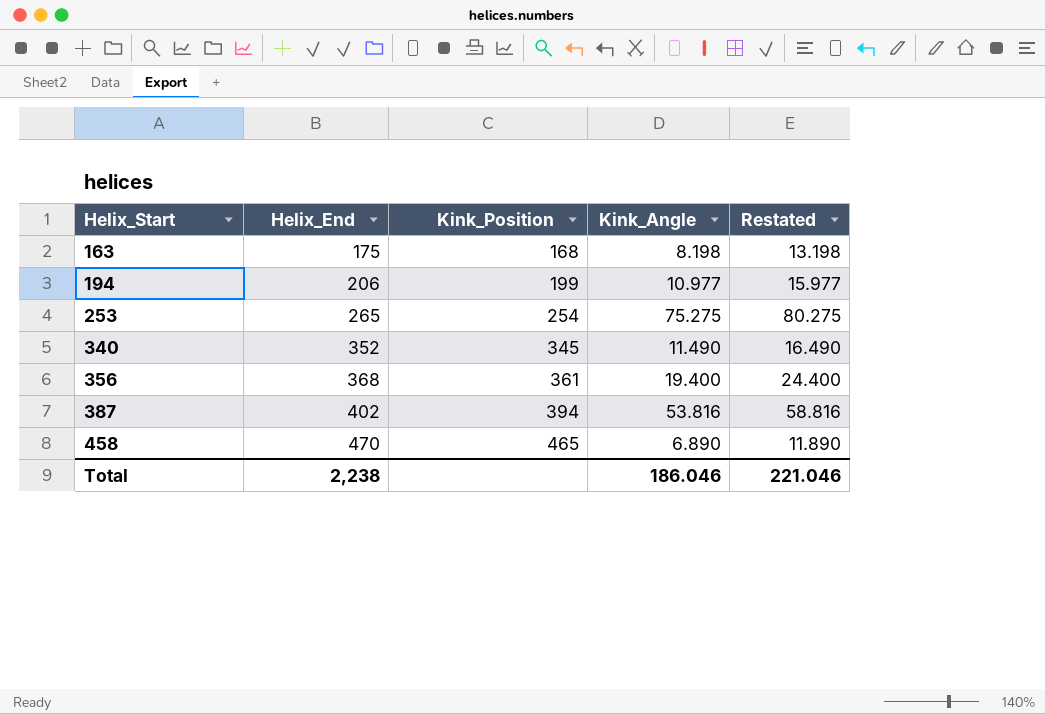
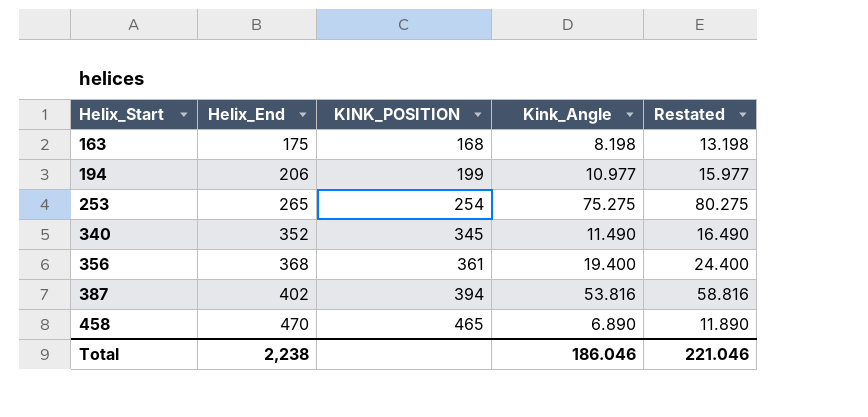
column name: Kink_Position -> KINK_POSITION

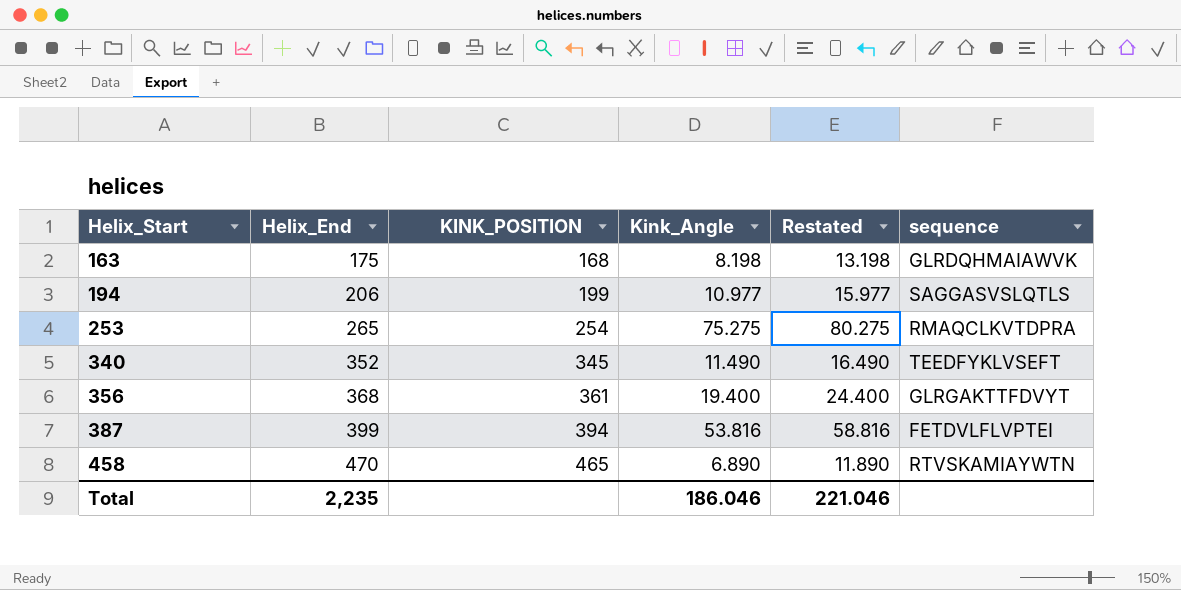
column sequence | position: none -> 6
387 | Helix_End: 402 -> 399
Total | Helix_End: 2,238 -> 2,235

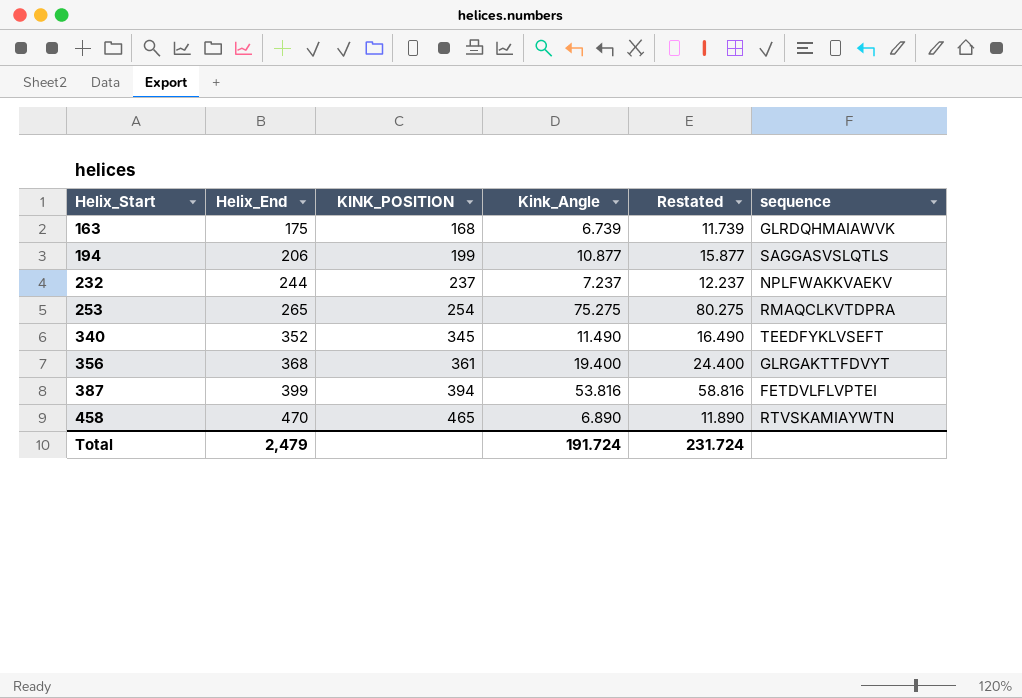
163 | Kink_Angle: 8.198 -> 6.739
163 | Restated: 13.198 -> 11.739
194 | Kink_Angle: 10.977 -> 10.877
194 | Restated: 15.977 -> 15.877
row 232: none -> 244 | 237 | 7.237 | 12.237 | NPLFWAKKVAEKV
Total | Helix_End: 2,235 -> 2,479
Total | Kink_Angle: 186.046 -> 191.724
Total | Restated: 221.046 -> 231.724

